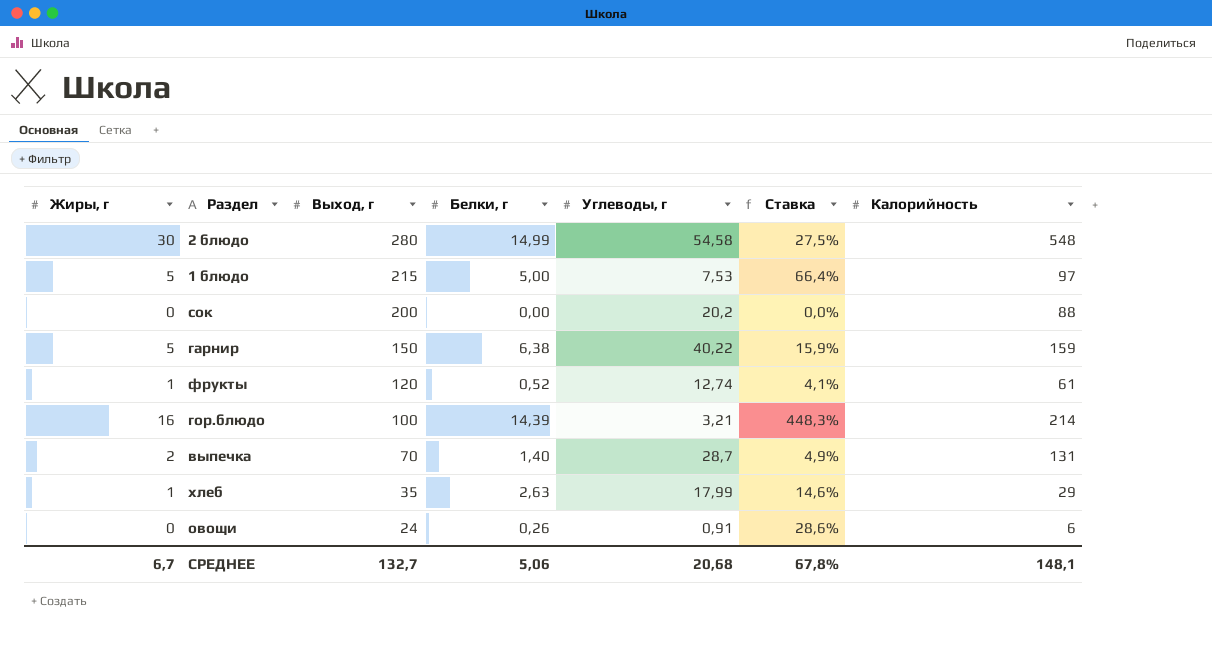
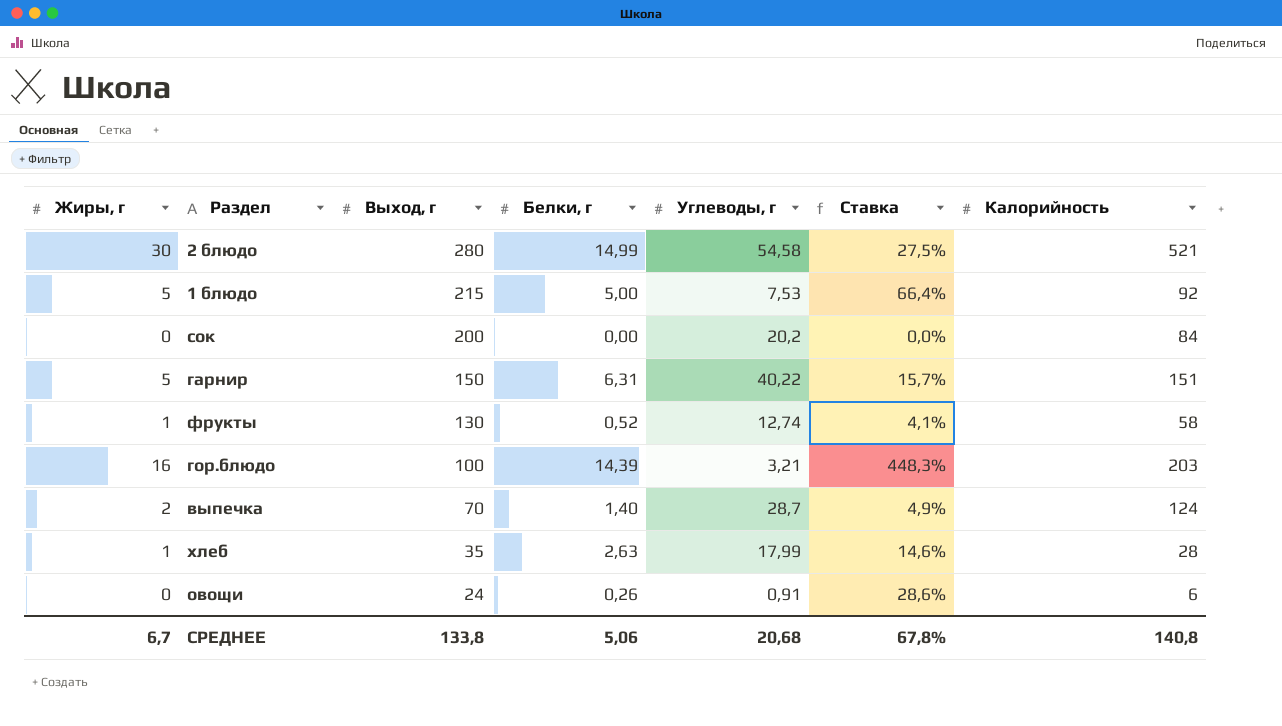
2 блюдо | Калорийность: 548 -> 521
1 блюдо | Калорийность: 97 -> 92
сок | Калорийность: 88 -> 84
гарнир | Белки, г: 6,38 -> 6,31
гарнир | Ставка: 15,9% -> 15,7%
гарнир | Калорийность: 159 -> 151
фрукты | Выход, г: 120 -> 130
фрукты | Калорийность: 61 -> 58
гор.блюдо | Калорийность: 214 -> 203
выпечка | Калорийность: 131 -> 124
хлеб | Калорийность: 29 -> 28
СРЕДНЕЕ | Выход, г: 132,7 -> 133,8
СРЕДНЕЕ | Калорийность: 148,1 -> 140,8

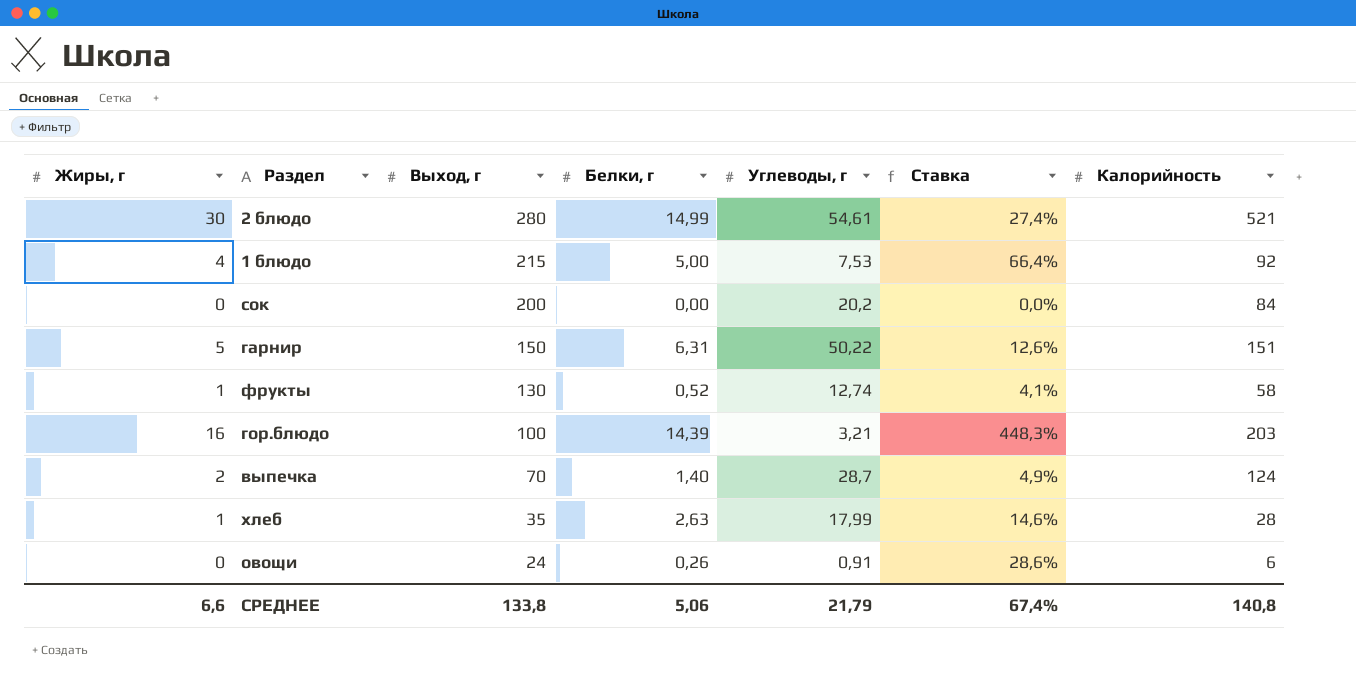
2 блюдо | Углеводы, г: 54,58 -> 54,61
2 блюдо | Ставка: 27,5% -> 27,4%
1 блюдо | Жиры, г: 5 -> 4
гарнир | Углеводы, г: 40,22 -> 50,22
гарнир | Ставка: 15,7% -> 12,6%
СРЕДНЕЕ | Жиры, г: 6,7 -> 6,6
СРЕДНЕЕ | Углеводы, г: 20,68 -> 21,79
СРЕДНЕЕ | Ставка: 67,8% -> 67,4%

